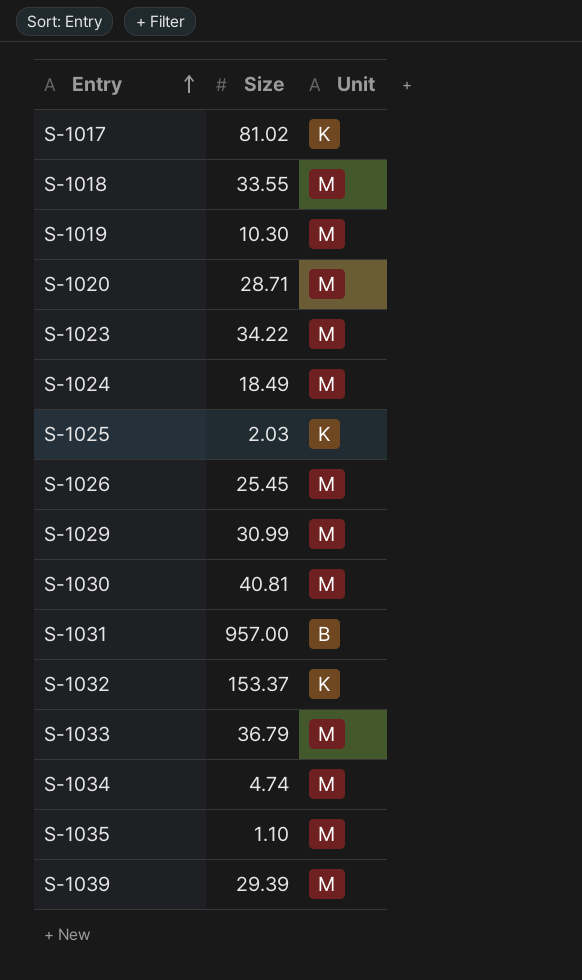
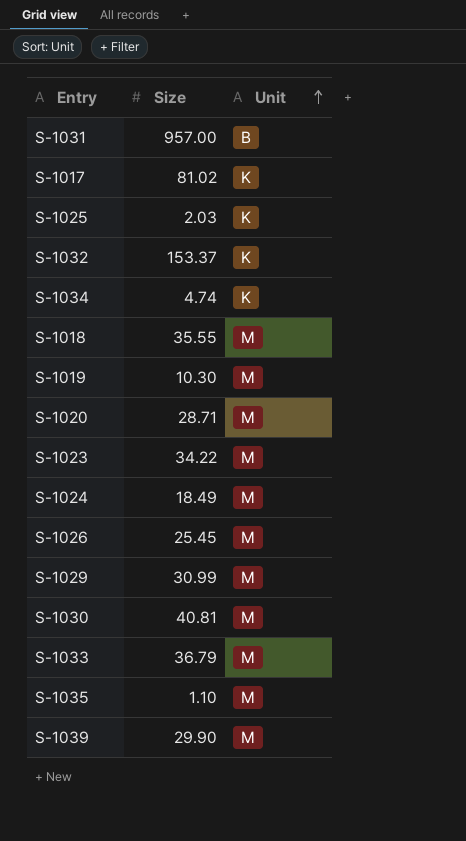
row order: Entry ascending -> Unit ascending
S-1034 | Unit: M -> K
S-1018 | Size: 33.55 -> 35.55
S-1039 | Size: 29.39 -> 29.90

